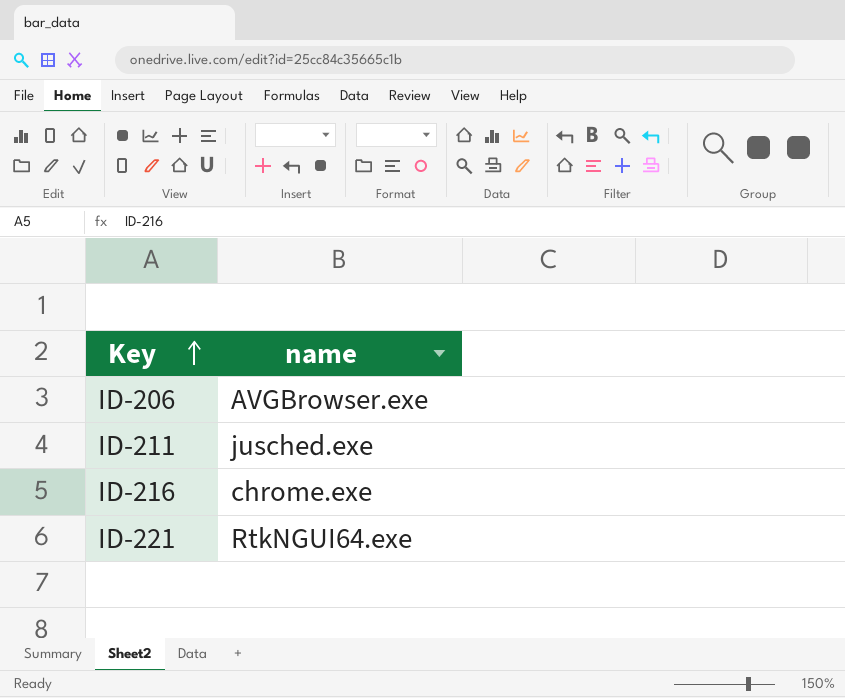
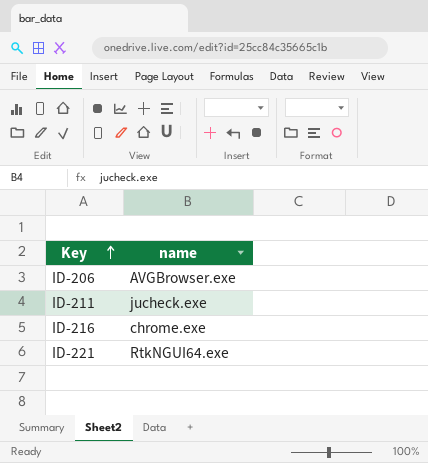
ID-211 | name: jusched.exe -> jucheck.exe

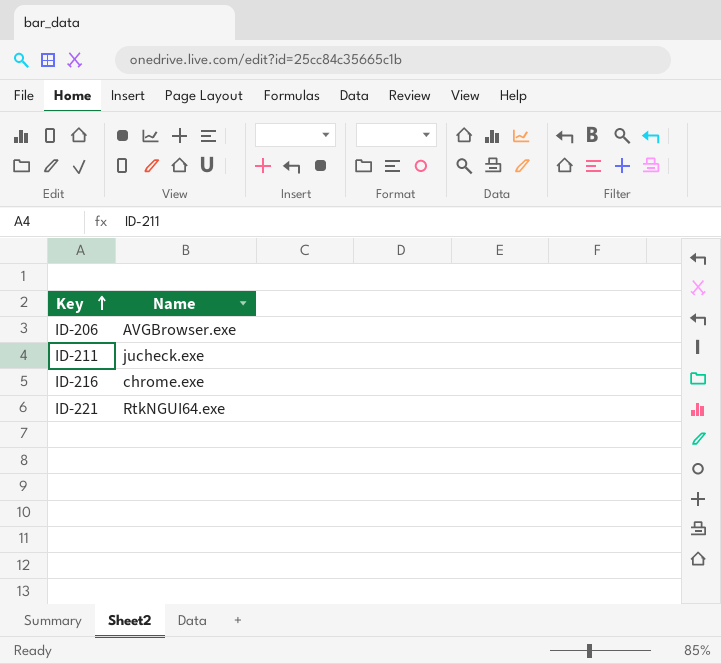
column name: name -> Name

